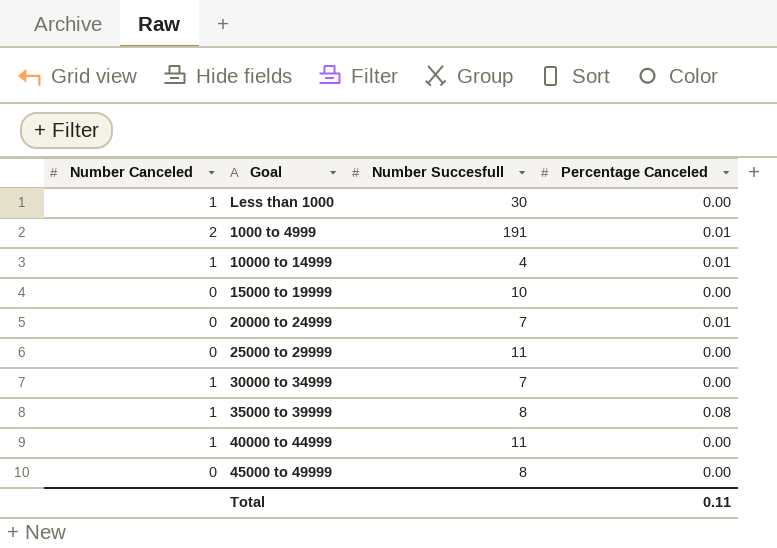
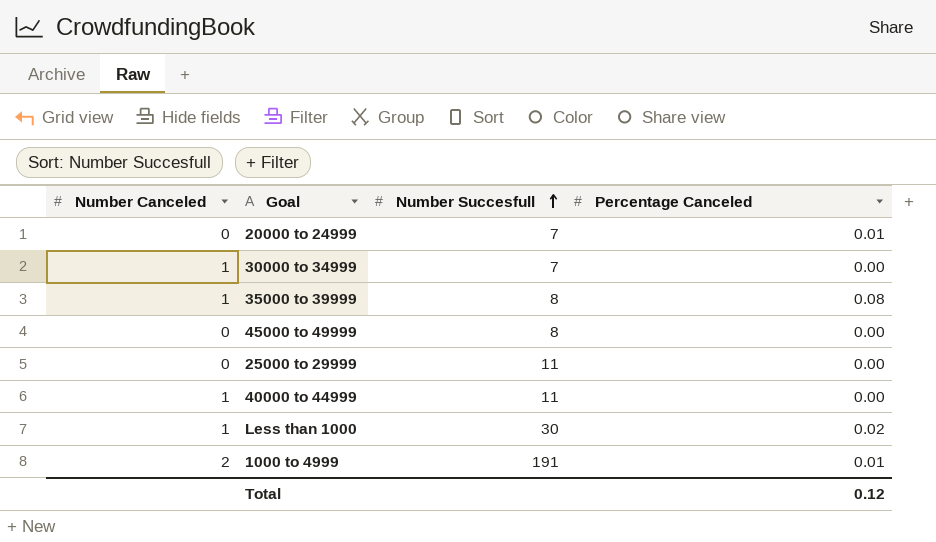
row order: none -> Number Succesfull ascending
row 10000 to 14999: 1 | 4 | 0.01 -> none
row 15000 to 19999: 0 | 10 | 0.00 -> none
Less than 1000 | Percentage Canceled: 0.00 -> 0.02
Total | Percentage Canceled: 0.11 -> 0.12

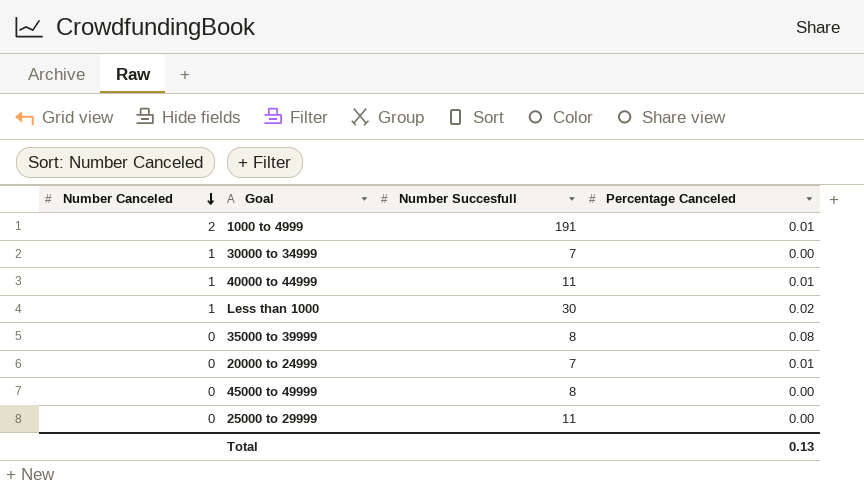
row order: Number Succesfull ascending -> Number Canceled descending
40000 to 44999 | Percentage Canceled: 0.00 -> 0.01
35000 to 39999 | Number Canceled: 1 -> 0
Total | Percentage Canceled: 0.12 -> 0.13

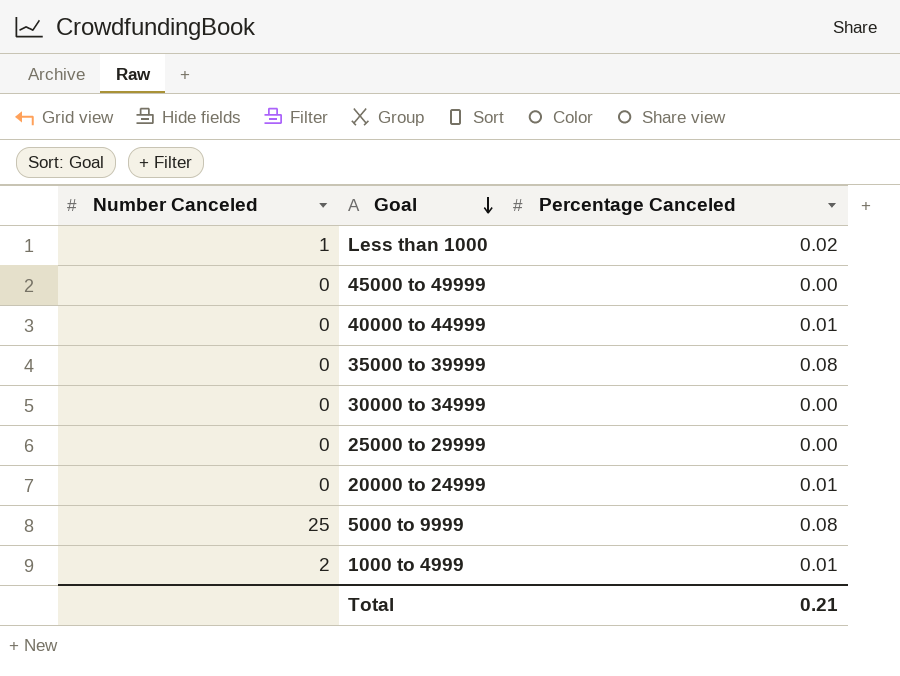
row order: Number Canceled descending -> Goal descending
column Number Succesfull | position: 3 -> none
40000 to 44999 | Number Canceled: 1 -> 0
30000 to 34999 | Number Canceled: 1 -> 0
row 5000 to 9999: none -> 25 | 0.08
Total | Percentage Canceled: 0.13 -> 0.21

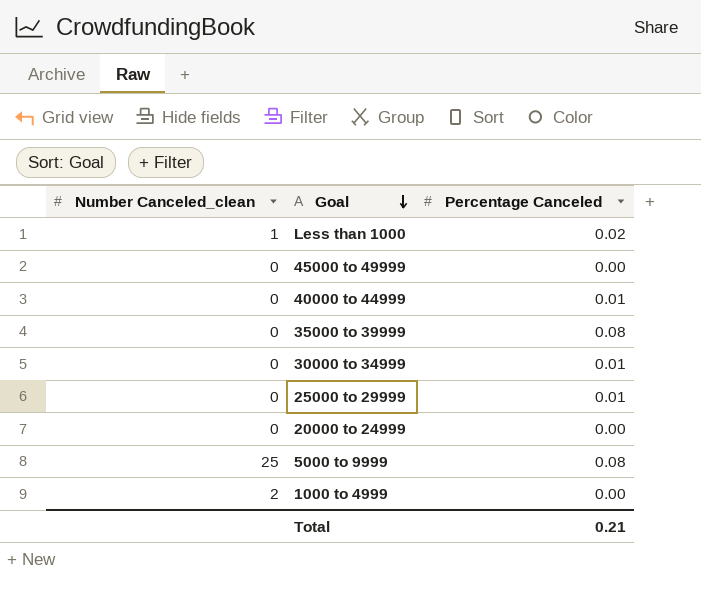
column name: Number Canceled -> Number Canceled_clean
30000 to 34999 | Percentage Canceled: 0.00 -> 0.01
25000 to 29999 | Percentage Canceled: 0.00 -> 0.01
20000 to 24999 | Percentage Canceled: 0.01 -> 0.00
1000 to 4999 | Percentage Canceled: 0.01 -> 0.00

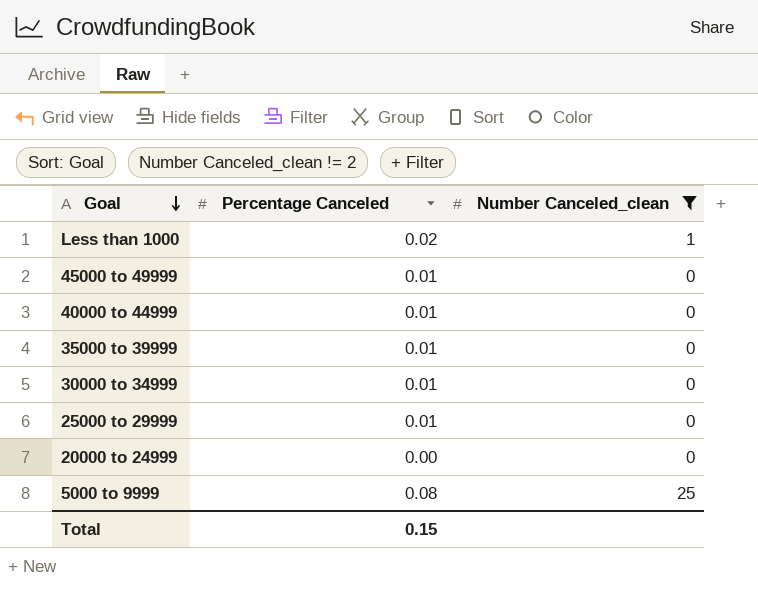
filter: none -> Number Canceled_clean != 2
column Number Canceled_clean | position: 1 -> 3
45000 to 49999 | Percentage Canceled: 0.00 -> 0.01
35000 to 39999 | Percentage Canceled: 0.08 -> 0.01
Total | Percentage Canceled: 0.21 -> 0.15

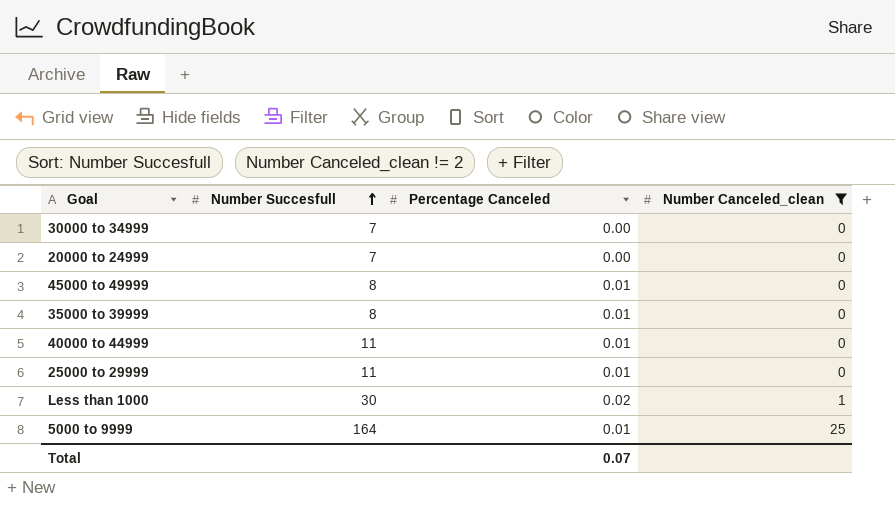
row order: Goal descending -> Number Succesfull ascending
column Number Succesfull | position: none -> 2
30000 to 34999 | Percentage Canceled: 0.01 -> 0.00
5000 to 9999 | Percentage Canceled: 0.08 -> 0.01
Total | Percentage Canceled: 0.15 -> 0.07

